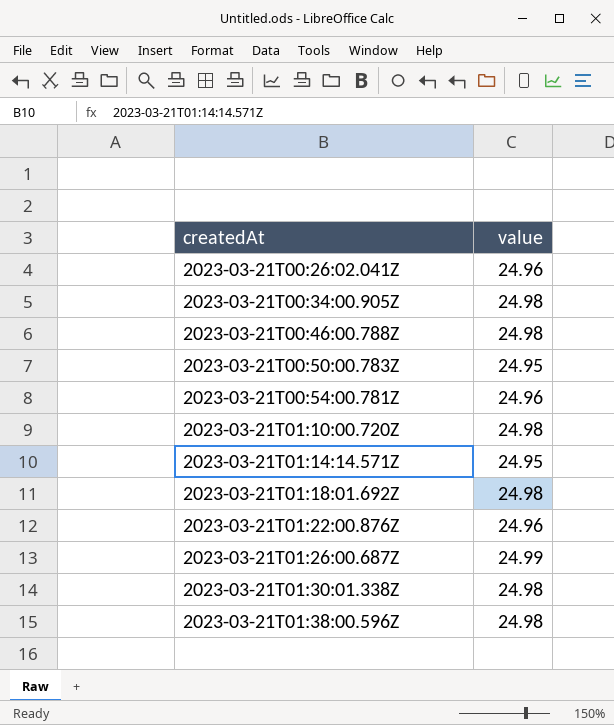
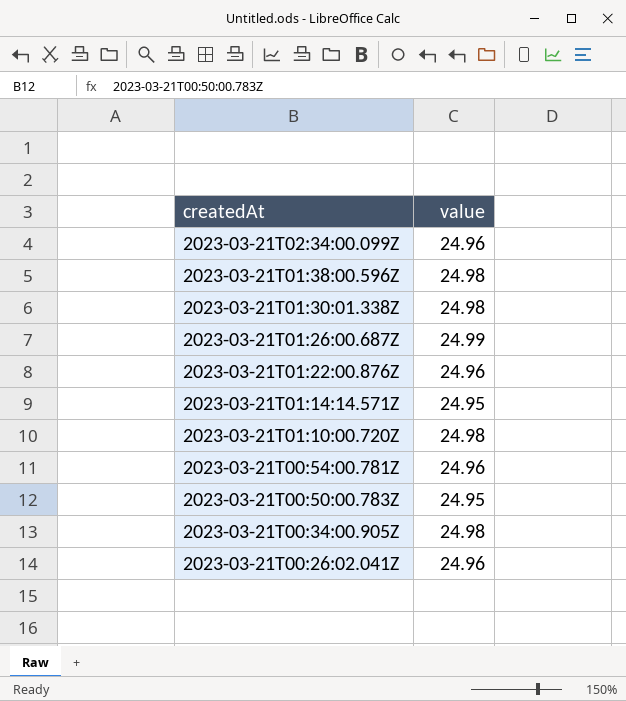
row order: createdAt ascending -> createdAt descending
row 2023-03-21T00:46:00.788Z: 24.98 -> none
row 2023-03-21T01:18:01.692Z: 24.98 -> none
row 2023-03-21T02:34:00.099Z: none -> 24.96

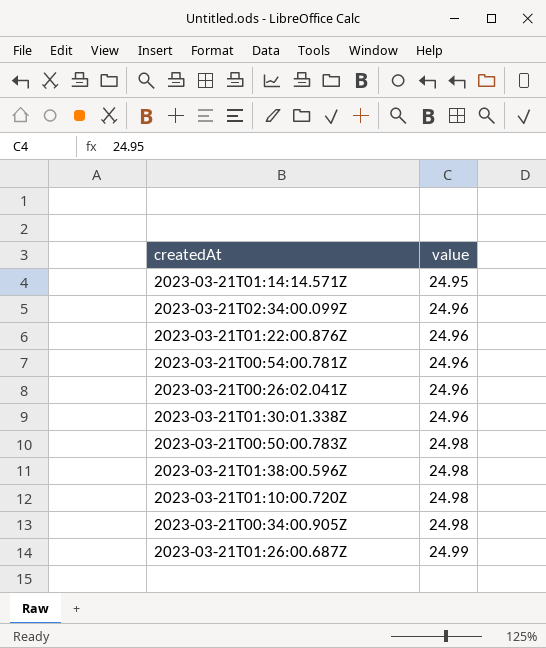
row order: createdAt descending -> value ascending
2023-03-21T01:30:01.338Z | value: 24.98 -> 24.96
2023-03-21T00:50:00.783Z | value: 24.95 -> 24.98

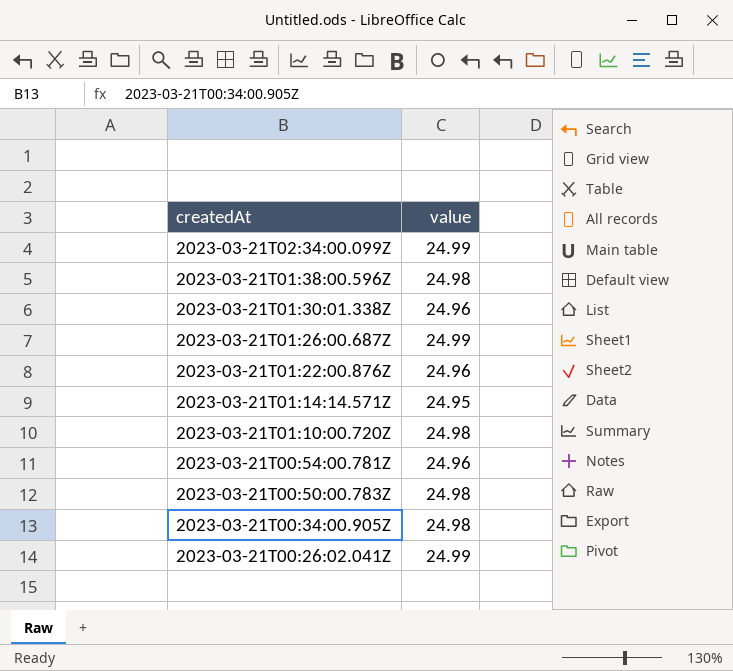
row order: value ascending -> createdAt descending
2023-03-21T02:34:00.099Z | value: 24.96 -> 24.99
2023-03-21T00:26:02.041Z | value: 24.96 -> 24.99

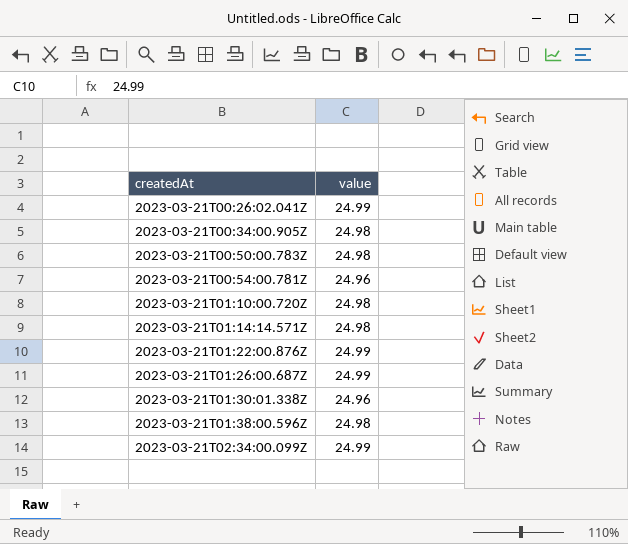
row order: createdAt descending -> createdAt ascending
2023-03-21T01:14:14.571Z | value: 24.95 -> 24.98
2023-03-21T01:22:00.876Z | value: 24.96 -> 24.99

